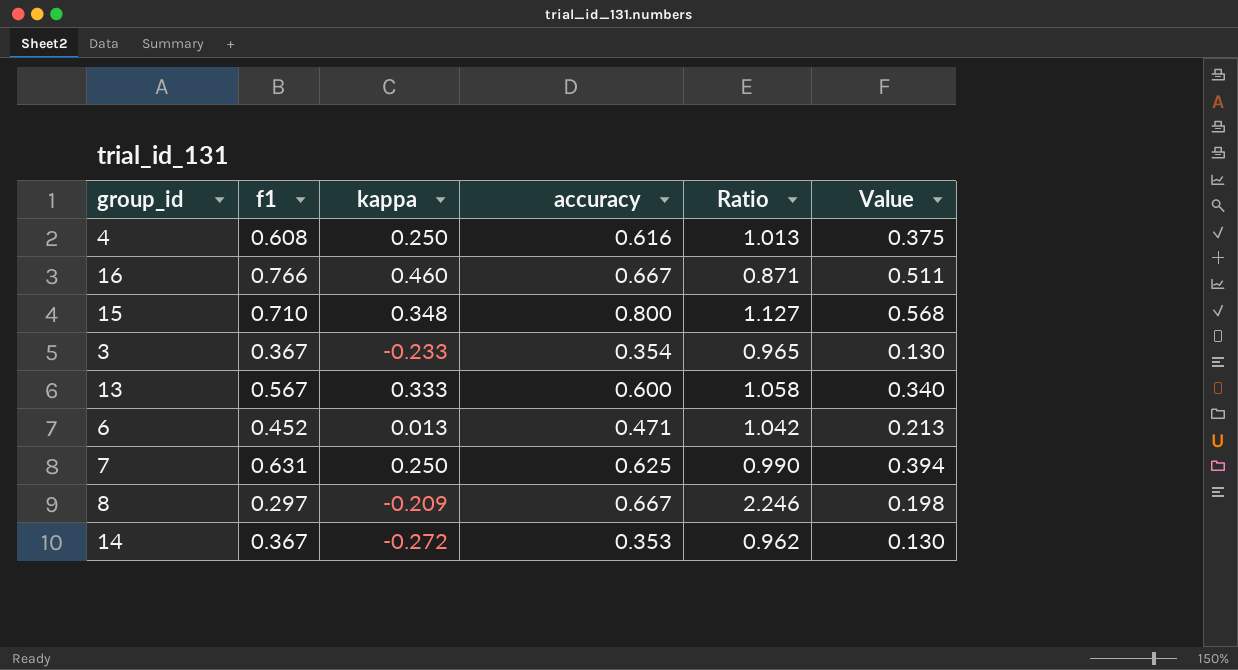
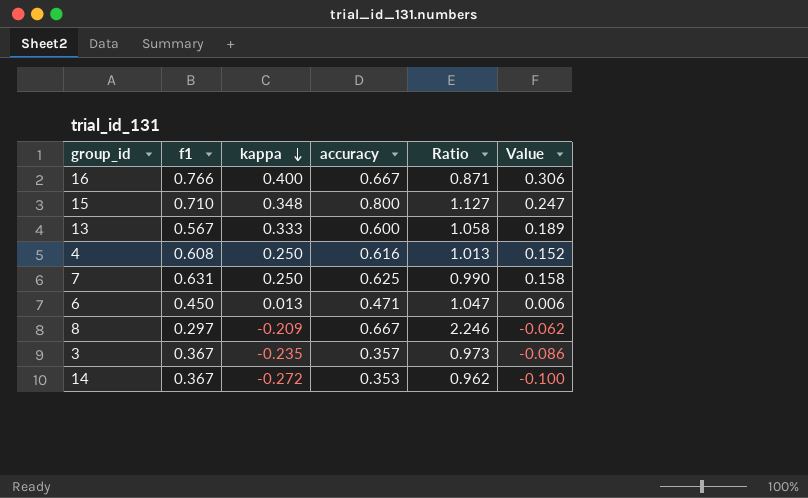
row order: none -> kappa descending
column Value | formula: [f1] * [accuracy] -> [f1] * [kappa]
16 | kappa: 0.460 -> 0.400
6 | f1: 0.452 -> 0.450
6 | Ratio: 1.042 -> 1.047
3 | kappa: -0.233 -> -0.235
3 | accuracy: 0.354 -> 0.357
3 | Ratio: 0.965 -> 0.973

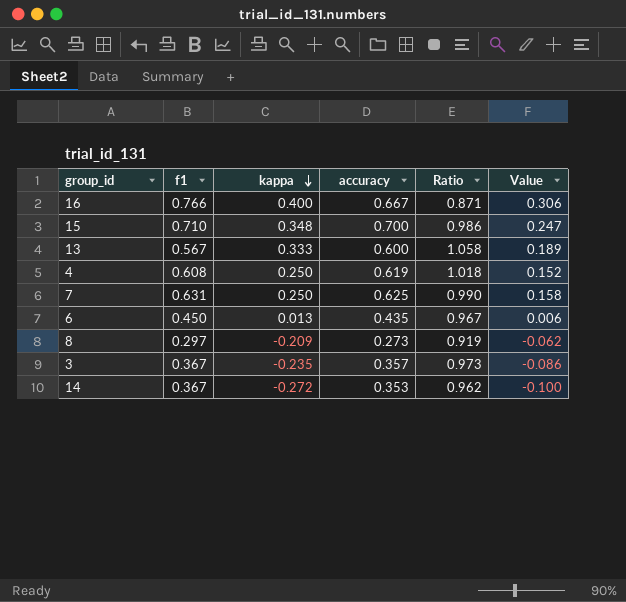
15 | accuracy: 0.800 -> 0.700
15 | Ratio: 1.127 -> 0.986
4 | accuracy: 0.616 -> 0.619
4 | Ratio: 1.013 -> 1.018
6 | accuracy: 0.471 -> 0.435
6 | Ratio: 1.047 -> 0.967
8 | accuracy: 0.667 -> 0.273
8 | Ratio: 2.246 -> 0.919

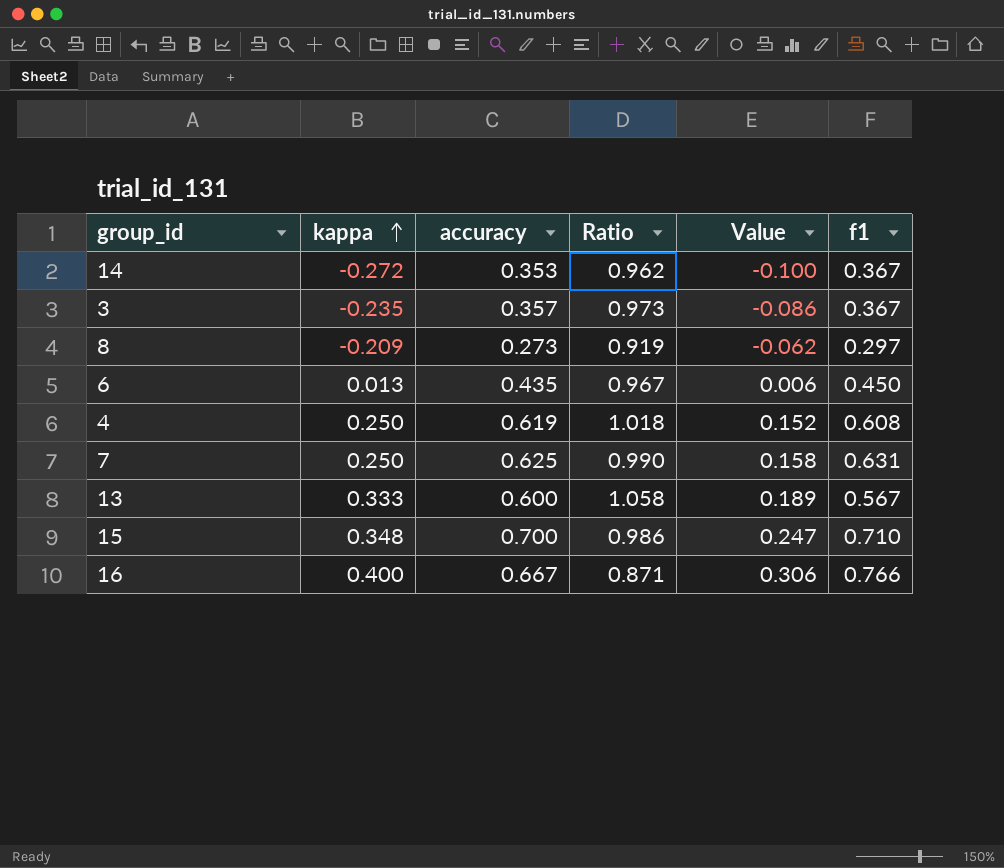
row order: kappa descending -> kappa ascending
column f1 | position: 2 -> 6

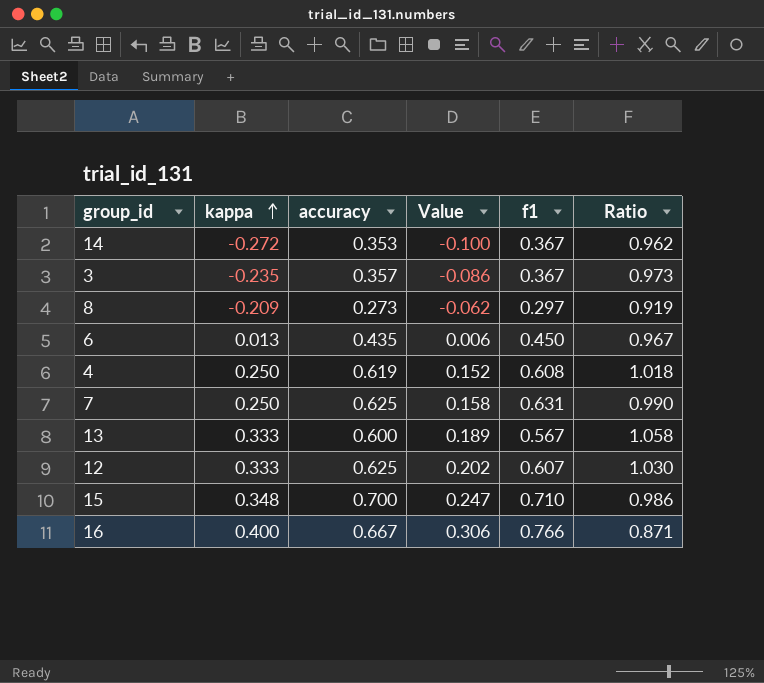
column Ratio | position: 4 -> 6
row 12: none -> 0.333 | 0.625 | 0.202 | 0.607 | 1.030

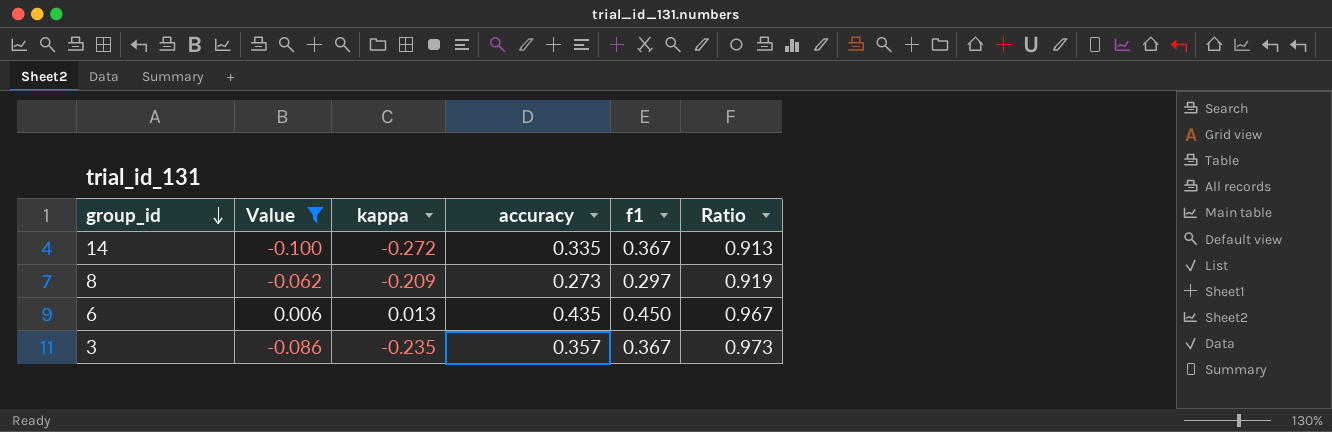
filter: none -> Value <= 0.006
row order: kappa ascending -> group_id descending
column Value | position: 4 -> 2
14 | accuracy: 0.353 -> 0.335
14 | Ratio: 0.962 -> 0.913

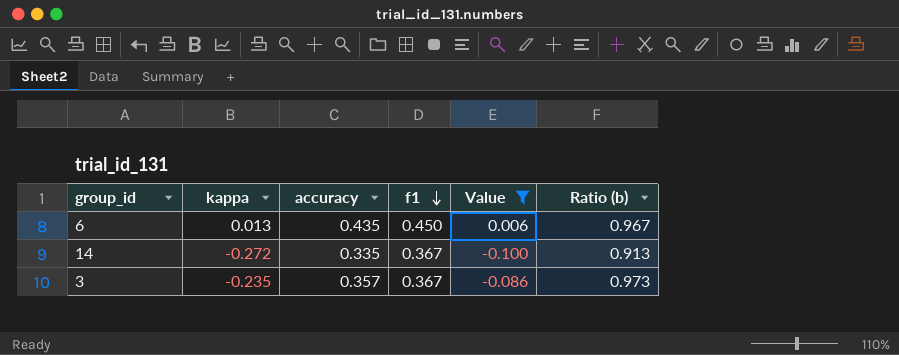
row order: group_id descending -> f1 descending
column Value | position: 2 -> 5
column name: Ratio -> Ratio (b)
row 8: -0.062 | -0.209 | 0.273 | 0.297 | 0.919 -> none

